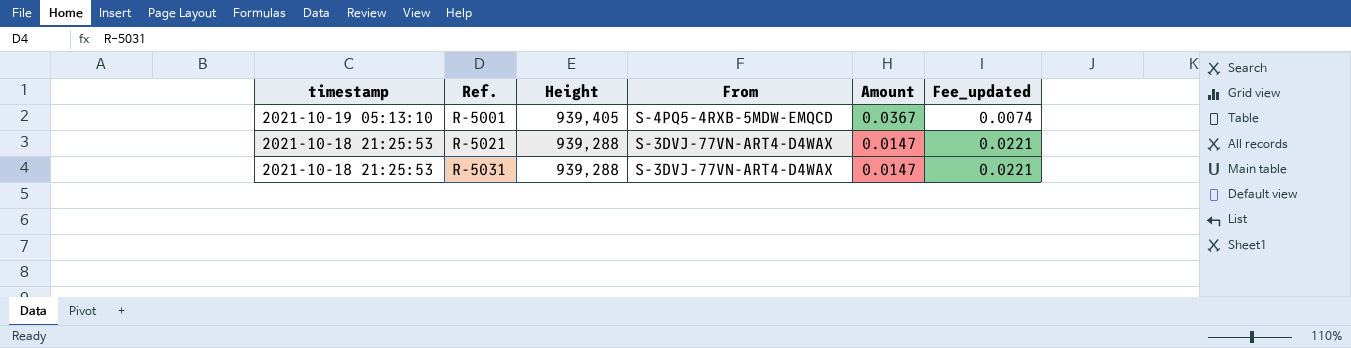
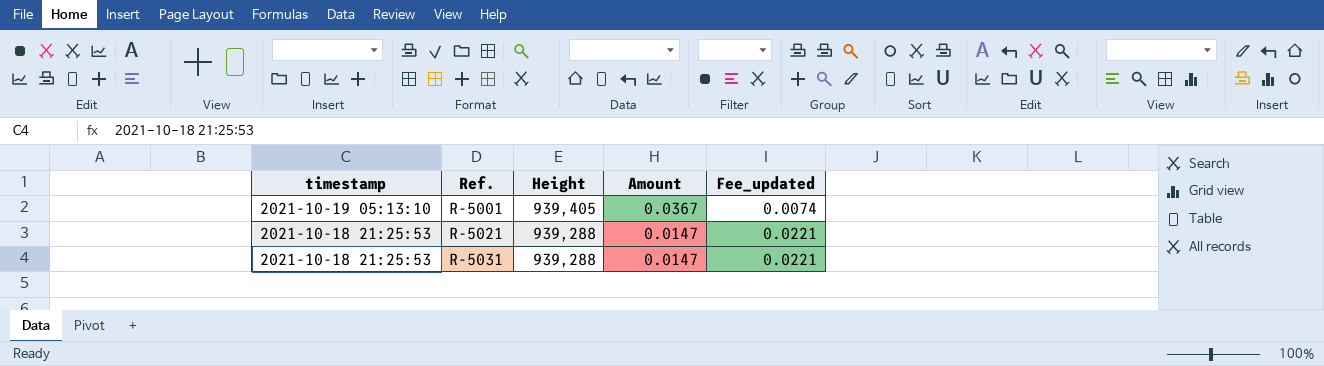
column From | position: 4 -> none

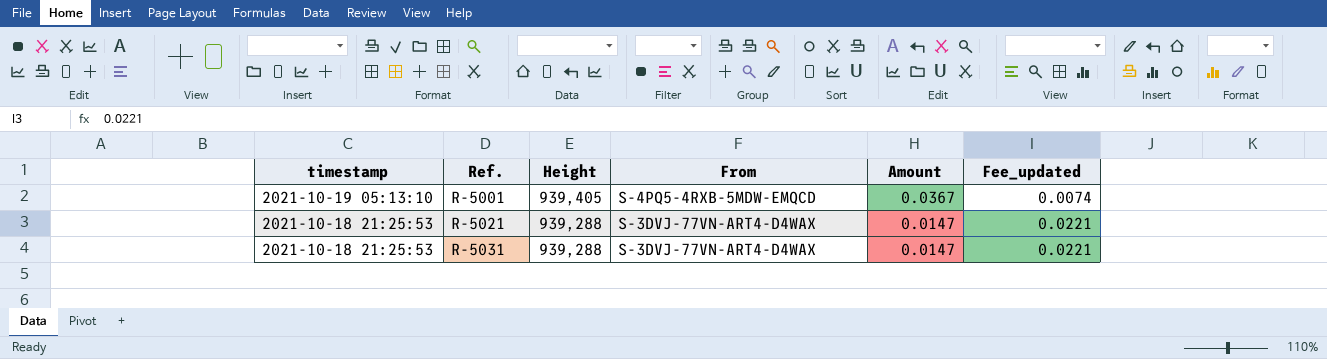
column From | position: none -> 4

